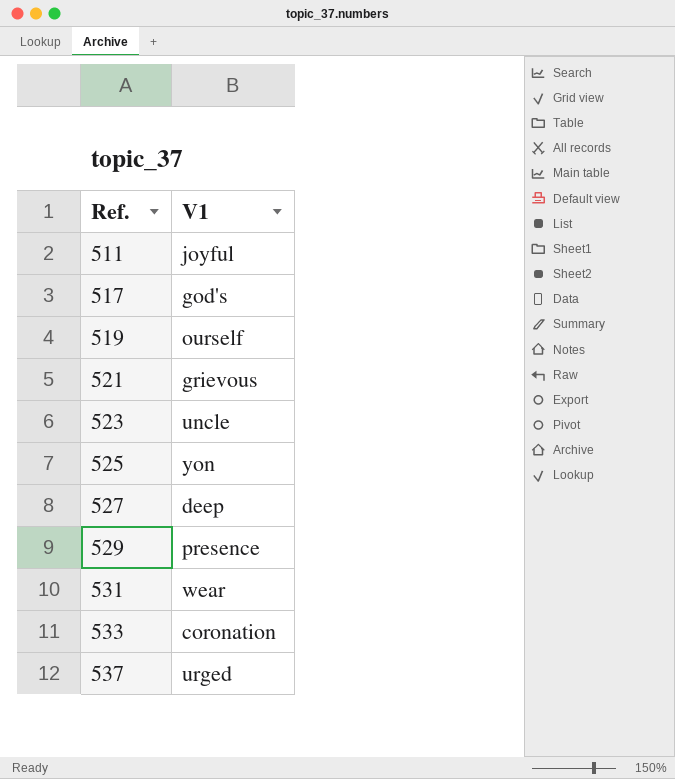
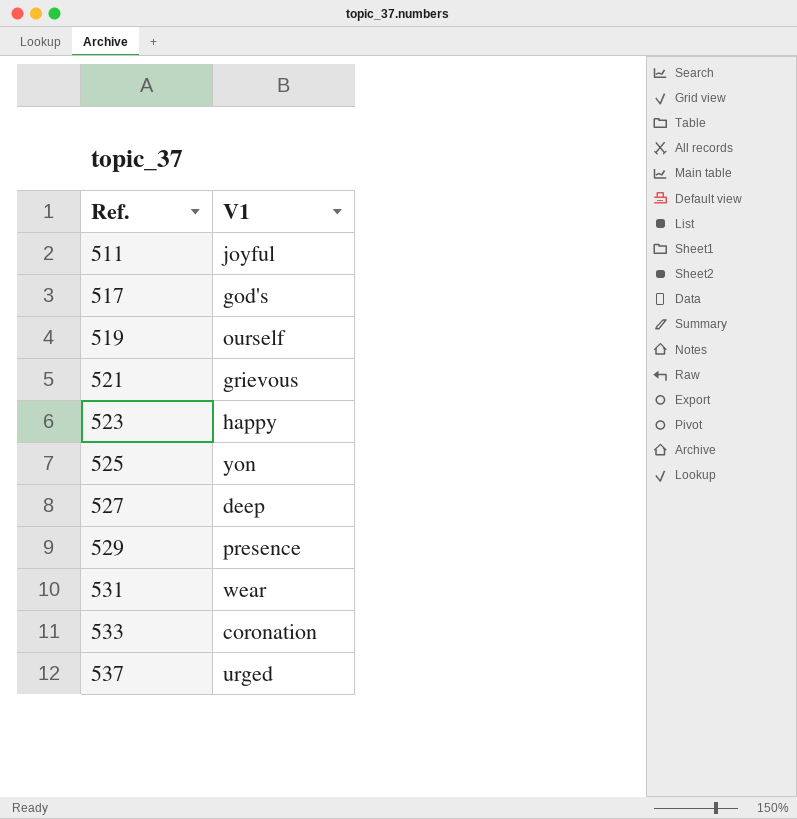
523 | V1: uncle -> happy

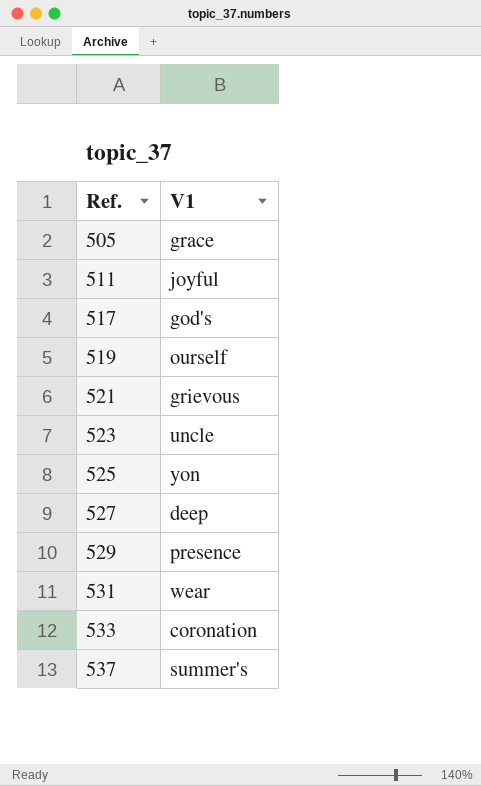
row 505: none -> grace
523 | V1: happy -> uncle
537 | V1: urged -> summer's

